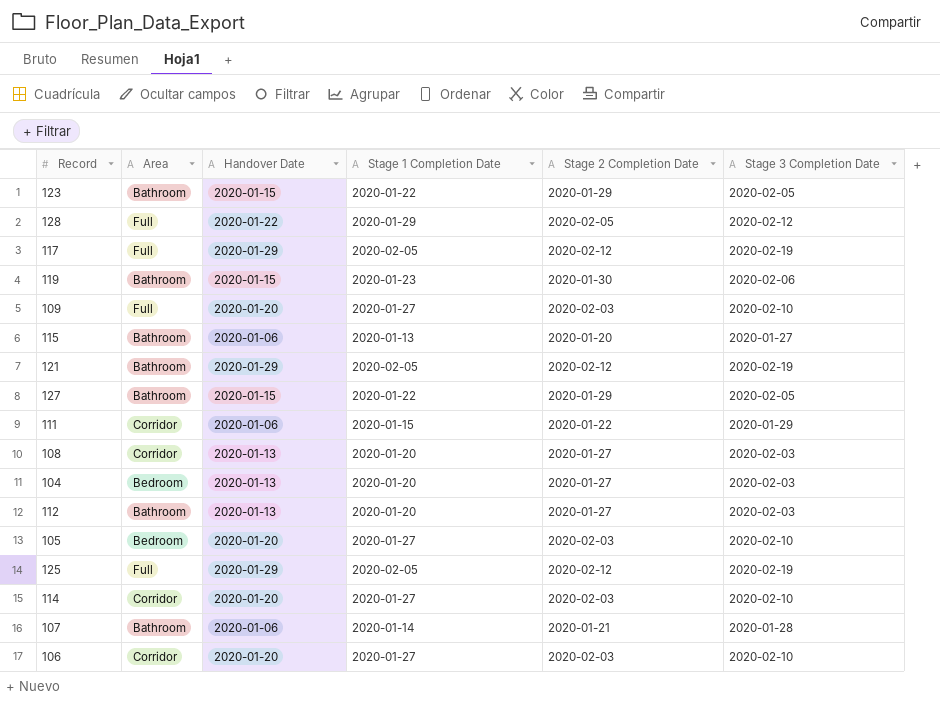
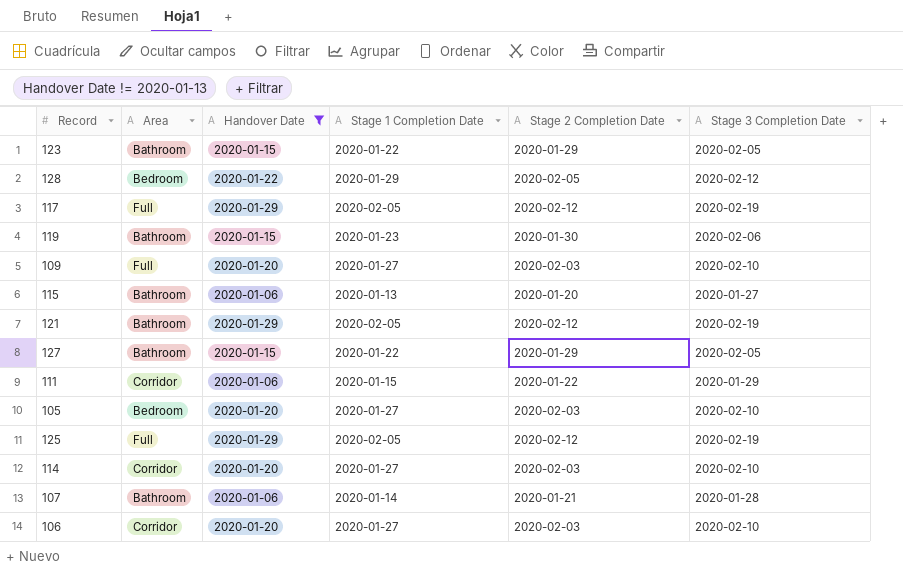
filter: none -> Handover Date != 2020-01-13
128 | Area: Full -> Bedroom

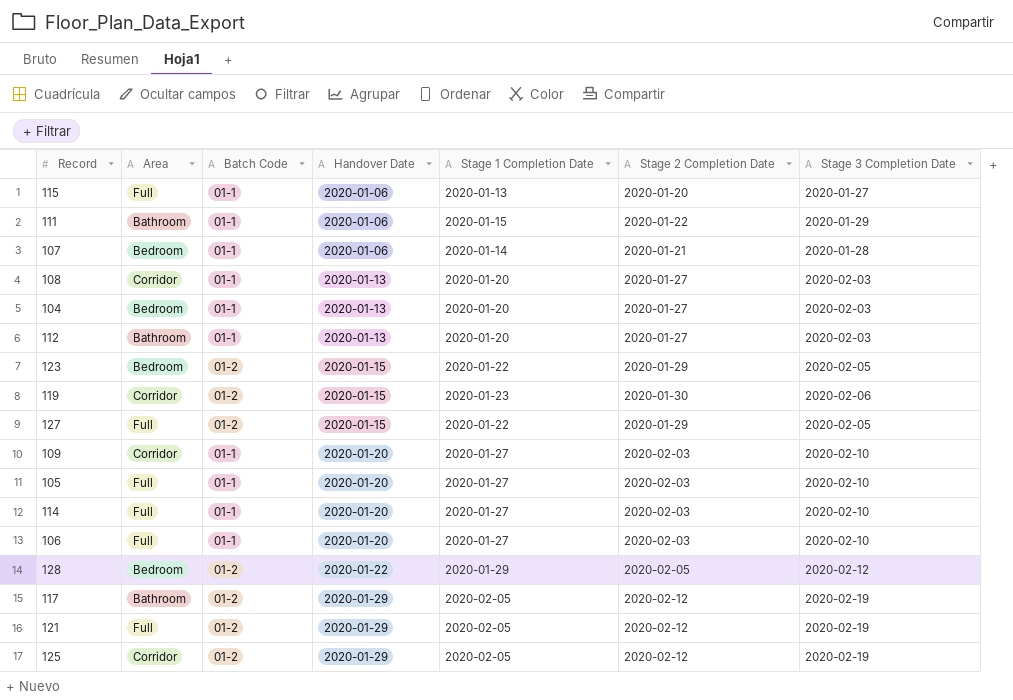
filter: Handover Date != 2020-01-13 -> none
row order: none -> Handover Date ascending
column Batch Code | position: none -> 3
115 | Area: Bathroom -> Full
111 | Area: Corridor -> Bathroom
107 | Area: Bathroom -> Bedroom
123 | Area: Bathroom -> Bedroom
119 | Area: Bathroom -> Corridor
127 | Area: Bathroom -> Full
109 | Area: Full -> Corridor
105 | Area: Bedroom -> Full
114 | Area: Corridor -> Full
106 | Area: Corridor -> Full
117 | Area: Full -> Bathroom
121 | Area: Bathroom -> Full
125 | Area: Full -> Corridor

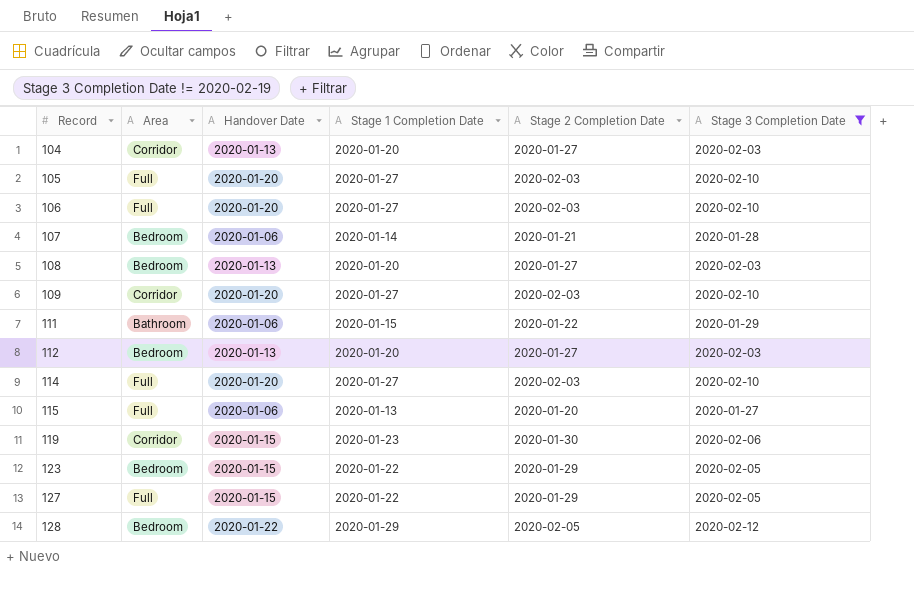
filter: none -> Stage 3 Completion Date != 2020-02-19
row order: Handover Date ascending -> Record ascending
column Batch Code | position: 3 -> none
104 | Area: Bedroom -> Corridor
108 | Area: Corridor -> Bedroom
112 | Area: Bathroom -> Bedroom

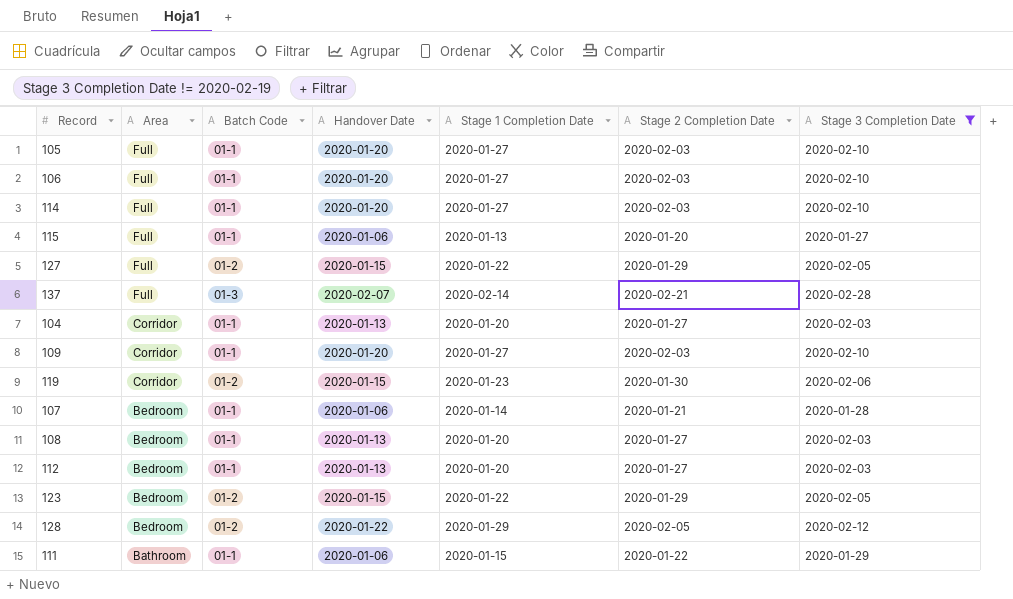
row order: Record ascending -> Area descending
column Batch Code | position: none -> 3
row 137: none -> Full | 01-3 | 2020-02-07 | 2020-02-14 | 2020-02-21 | 2020-02-28

